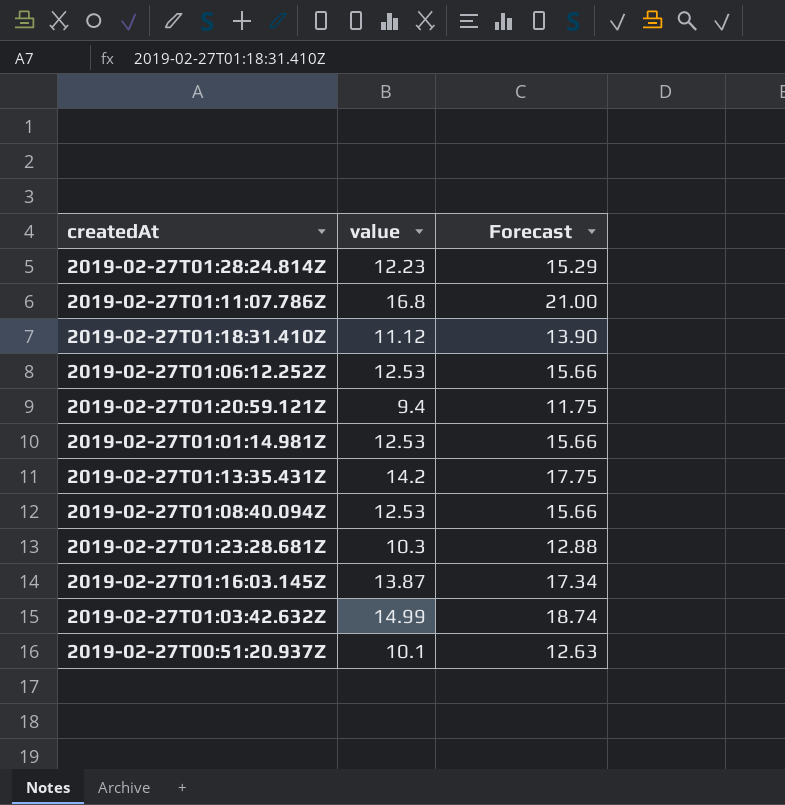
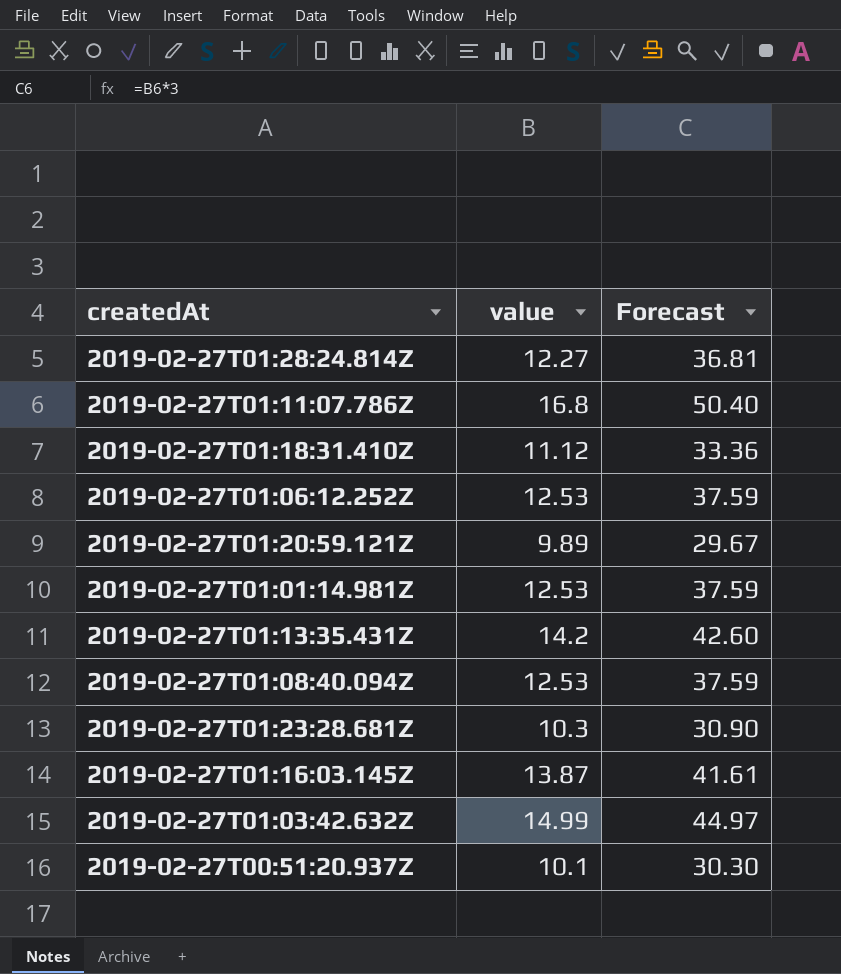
column Forecast | formula: [value] * 1.25 -> [value] * 3
2019-02-27T01:28:24.814Z | value: 12.23 -> 12.27
2019-02-27T01:20:59.121Z | value: 9.4 -> 9.89

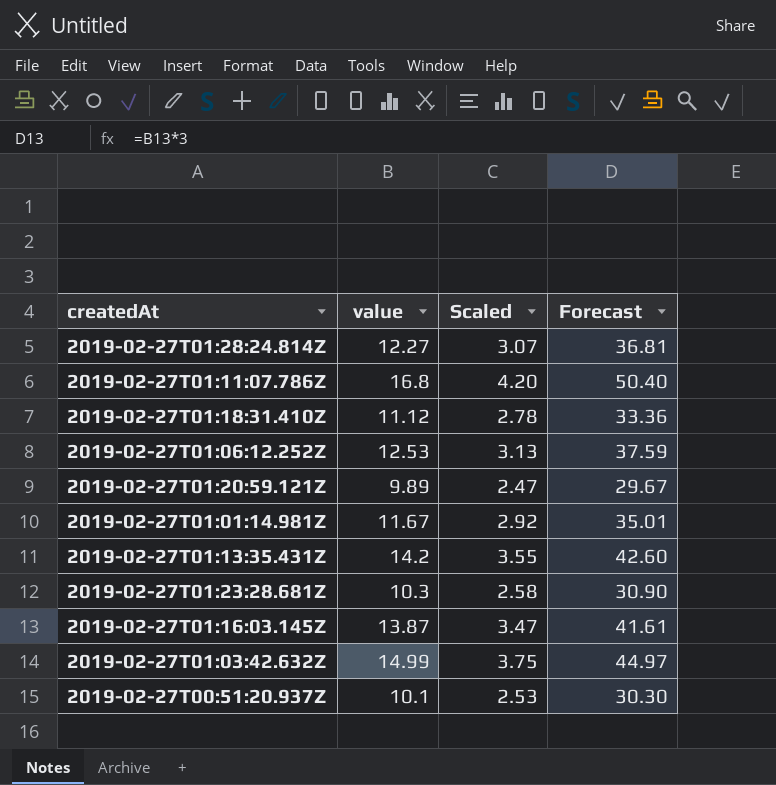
column Scaled | formula: none -> [value] * 0.25
row 2019-02-27T01:08:40.094Z: 12.53 | 37.59 -> none
2019-02-27T01:01:14.981Z | value: 12.53 -> 11.67
2019-02-27T01:01:14.981Z | Forecast: 37.59 -> 35.01

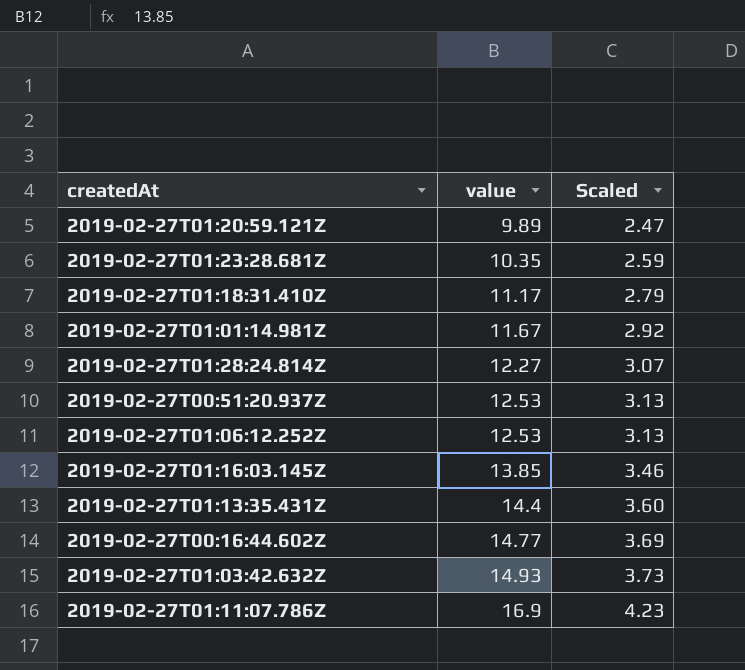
row order: none -> value ascending
column Forecast | formula: [value] * 3 -> none
2019-02-27T01:23:28.681Z | value: 10.3 -> 10.35
2019-02-27T01:23:28.681Z | Scaled: 2.58 -> 2.59
2019-02-27T01:18:31.410Z | value: 11.12 -> 11.17
2019-02-27T01:18:31.410Z | Scaled: 2.78 -> 2.79
2019-02-27T00:51:20.937Z | value: 10.1 -> 12.53
2019-02-27T00:51:20.937Z | Scaled: 2.53 -> 3.13
2019-02-27T01:16:03.145Z | value: 13.87 -> 13.85
2019-02-27T01:16:03.145Z | Scaled: 3.47 -> 3.46
2019-02-27T01:13:35.431Z | value: 14.2 -> 14.4
2019-02-27T01:13:35.431Z | Scaled: 3.55 -> 3.60
row 2019-02-27T00:16:44.602Z: none -> 14.77 | 3.69
2019-02-27T01:03:42.632Z | value: 14.99 -> 14.93
2019-02-27T01:03:42.632Z | Scaled: 3.75 -> 3.73
2019-02-27T01:11:07.786Z | value: 16.8 -> 16.9
2019-02-27T01:11:07.786Z | Scaled: 4.20 -> 4.23

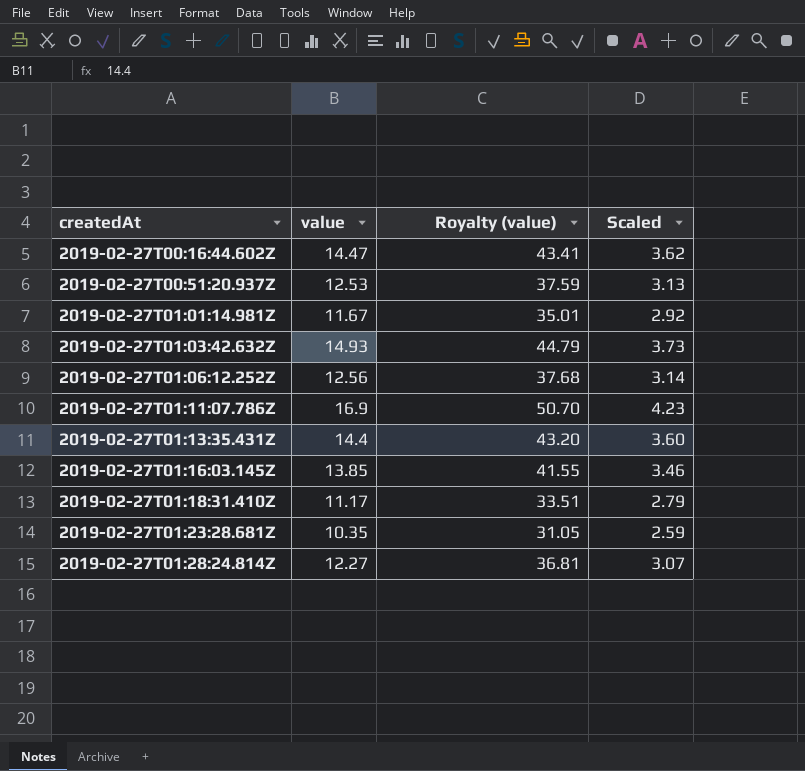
row order: value ascending -> createdAt ascending
column Royalty (value) | formula: none -> [value] * 3
row 2019-02-27T01:20:59.121Z: 9.89 | 2.47 -> none
2019-02-27T00:16:44.602Z | value: 14.77 -> 14.47
2019-02-27T00:16:44.602Z | Scaled: 3.69 -> 3.62
2019-02-27T01:06:12.252Z | value: 12.53 -> 12.56
2019-02-27T01:06:12.252Z | Scaled: 3.13 -> 3.14

